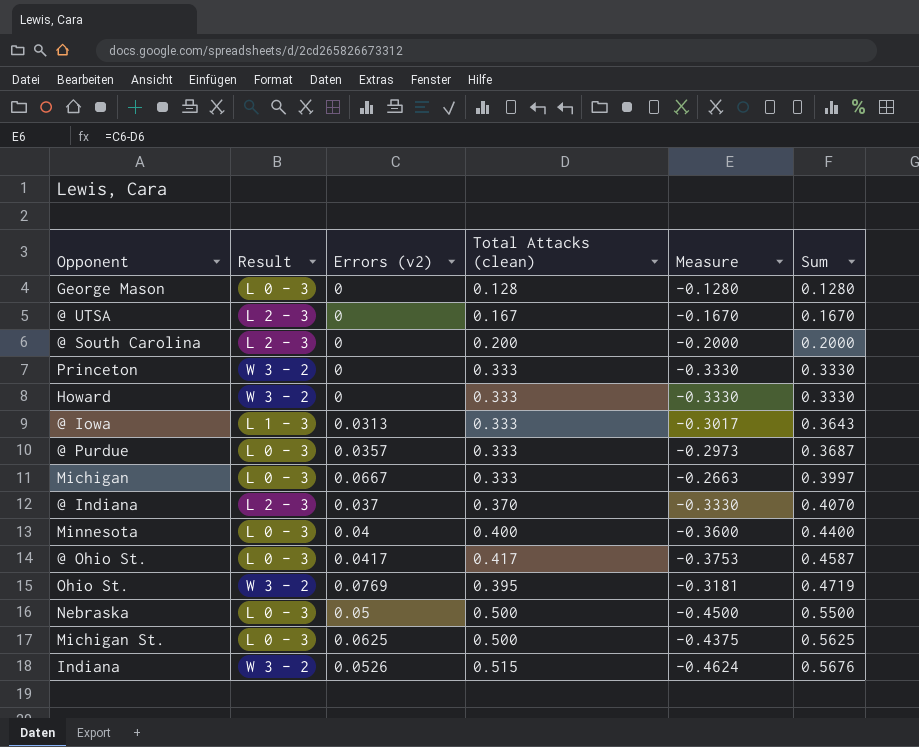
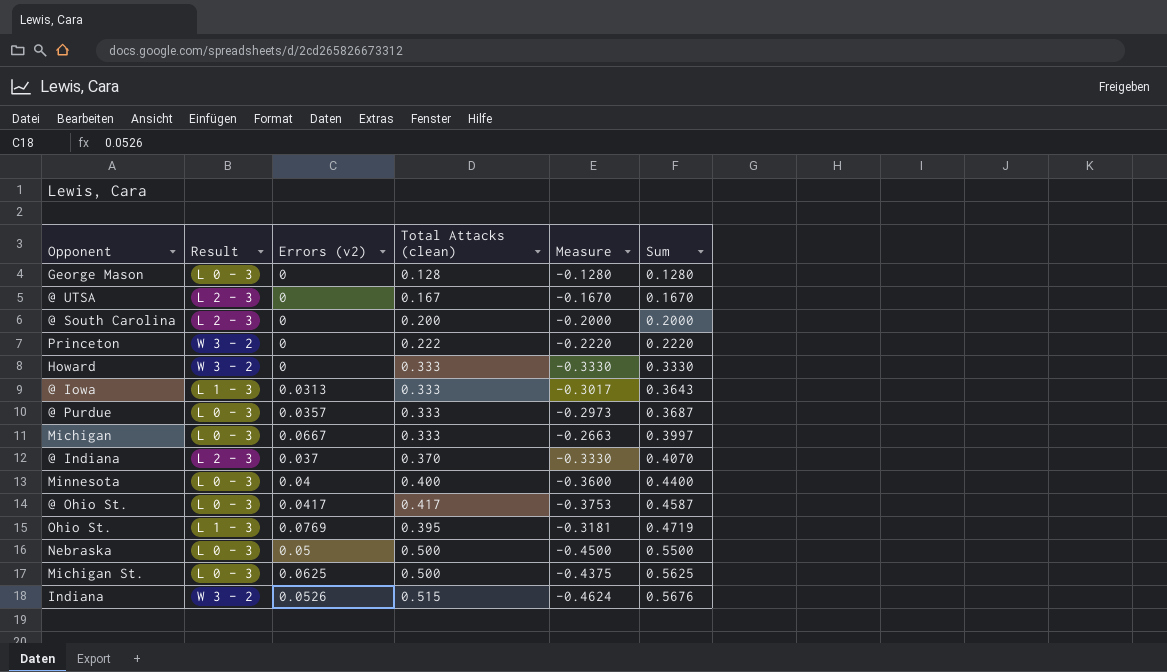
Princeton | Total Attacks (clean): 0.333 -> 0.222
Princeton | Measure: -0.3330 -> -0.2220
Princeton | Sum: 0.3330 -> 0.2220
Ohio St. | Result: W 3 - 2 -> L 1 - 3

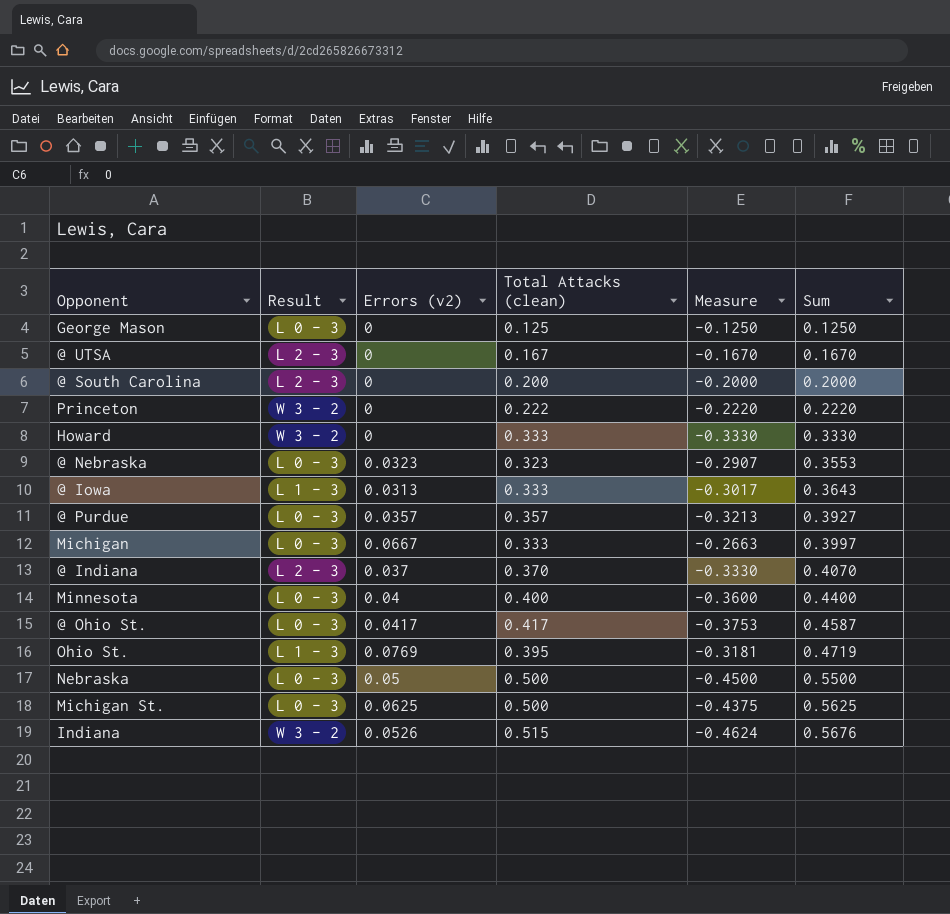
George Mason | Total Attacks (clean): 0.128 -> 0.125
George Mason | Measure: -0.1280 -> -0.1250
George Mason | Sum: 0.1280 -> 0.1250
row @ Nebraska: none -> L 0 - 3 | 0.0323 | 0.323 | -0.2907 | 0.3553
@ Purdue | Total Attacks (clean): 0.333 -> 0.357
@ Purdue | Measure: -0.2973 -> -0.3213
@ Purdue | Sum: 0.3687 -> 0.3927

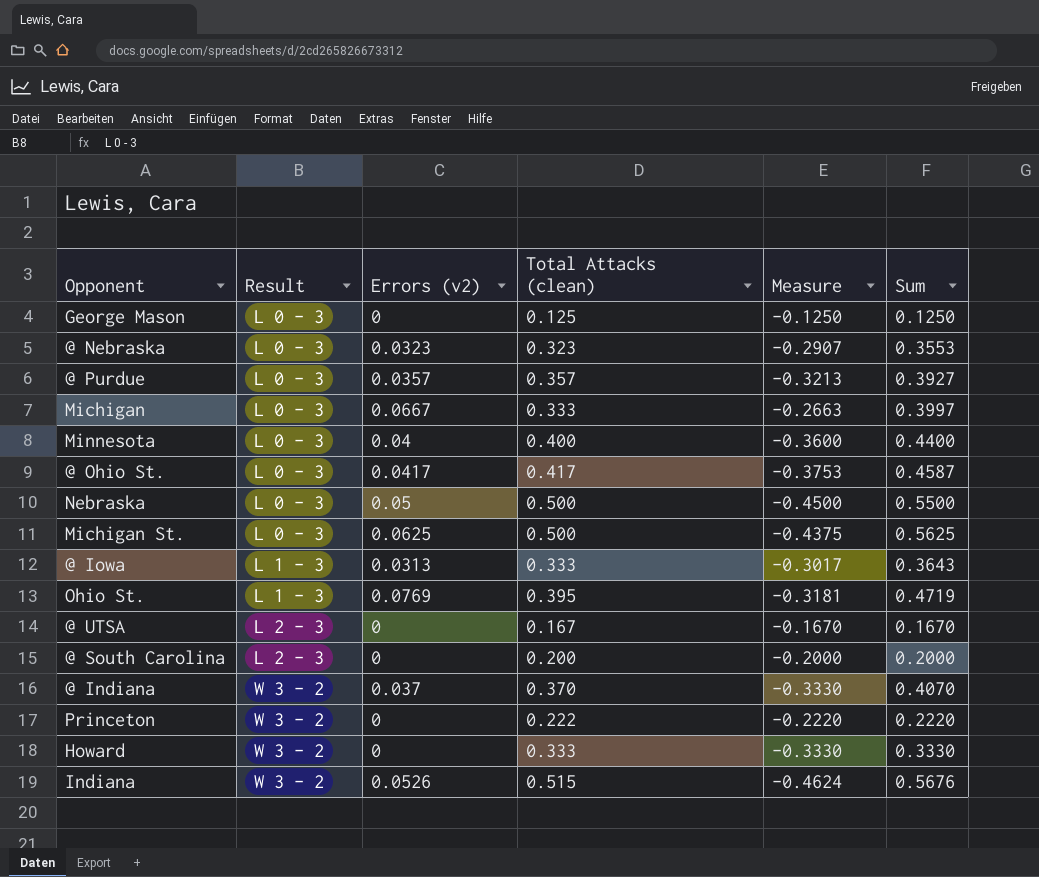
row order: Sum ascending -> Result ascending
@ Indiana | Result: L 2 - 3 -> W 3 - 2

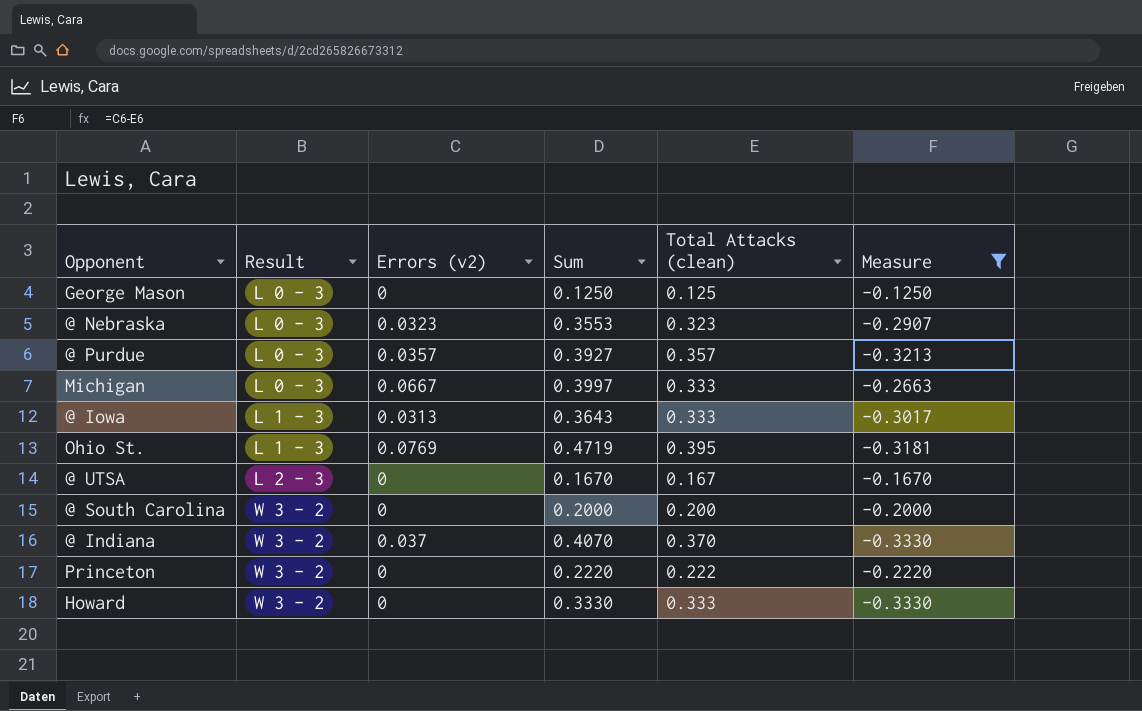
filter: none -> Measure >= -0.3330
column Sum | position: 6 -> 4
@ South Carolina | Result: L 2 - 3 -> W 3 - 2

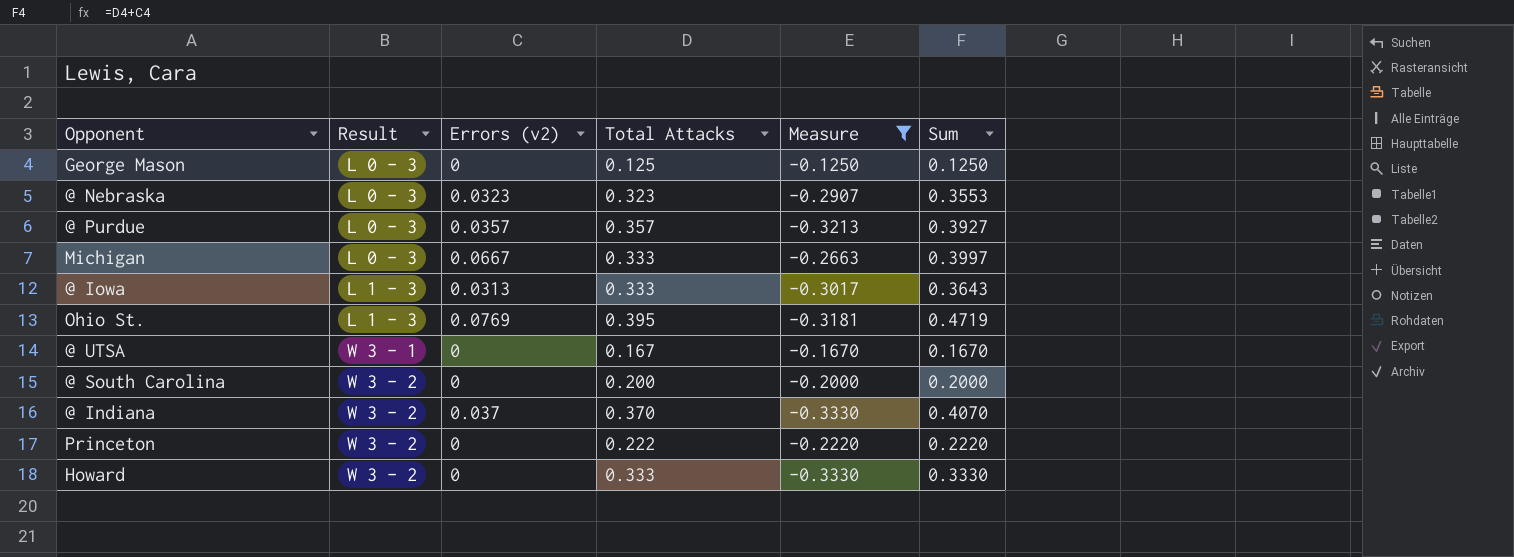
column name: Total Attacks (clean) -> Total Attacks
column Sum | position: 4 -> 6
@ UTSA | Result: L 2 - 3 -> W 3 - 1

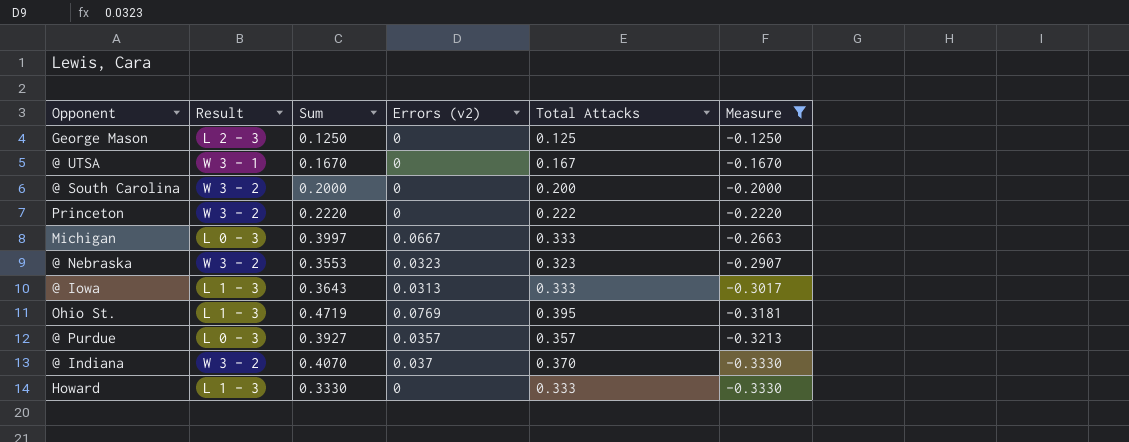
row order: Result ascending -> Measure descending
column Sum | position: 6 -> 3
George Mason | Result: L 0 - 3 -> L 2 - 3
@ Nebraska | Result: L 0 - 3 -> W 3 - 2
Howard | Result: W 3 - 2 -> L 1 - 3

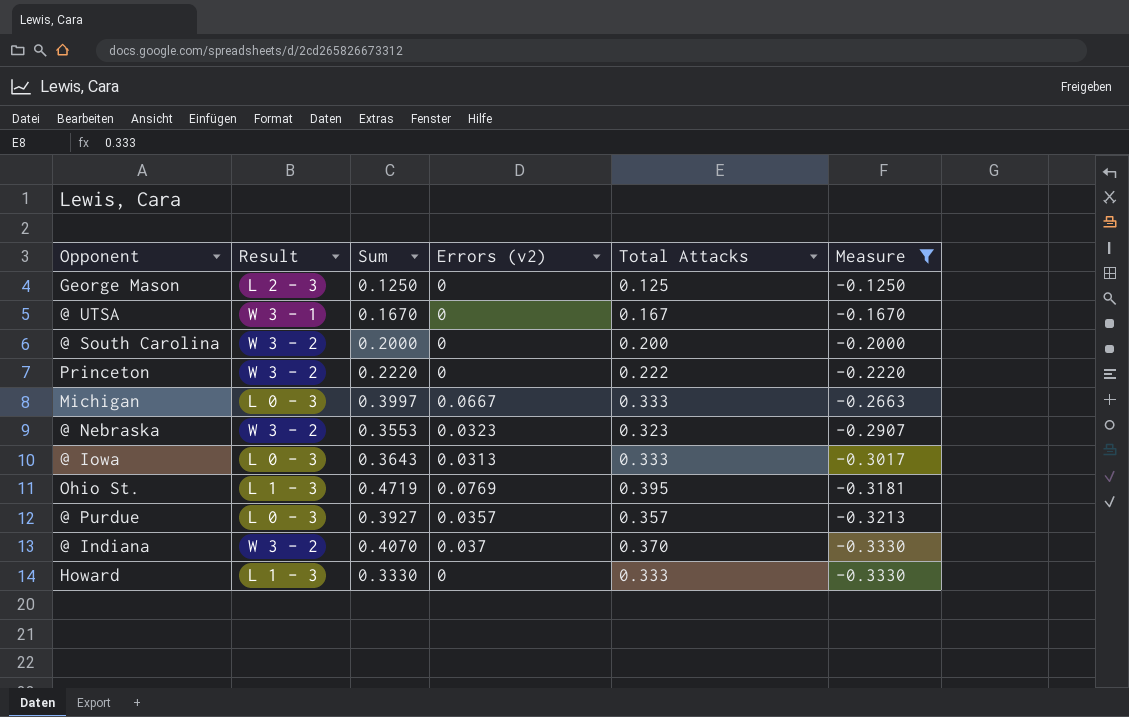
@ Iowa | Result: L 1 - 3 -> L 0 - 3

